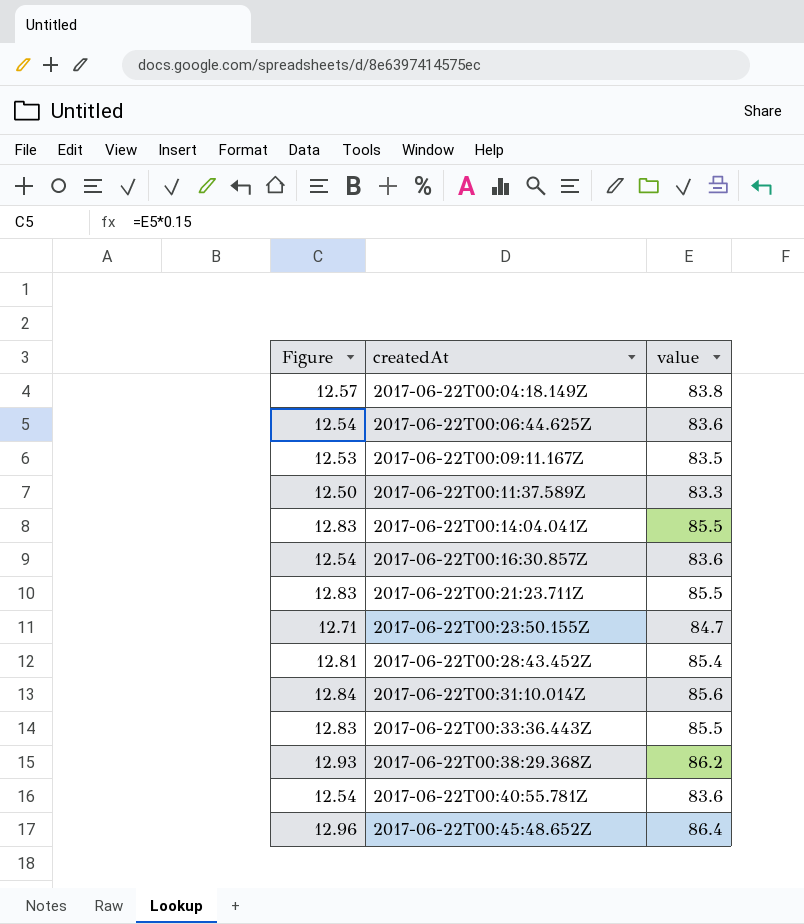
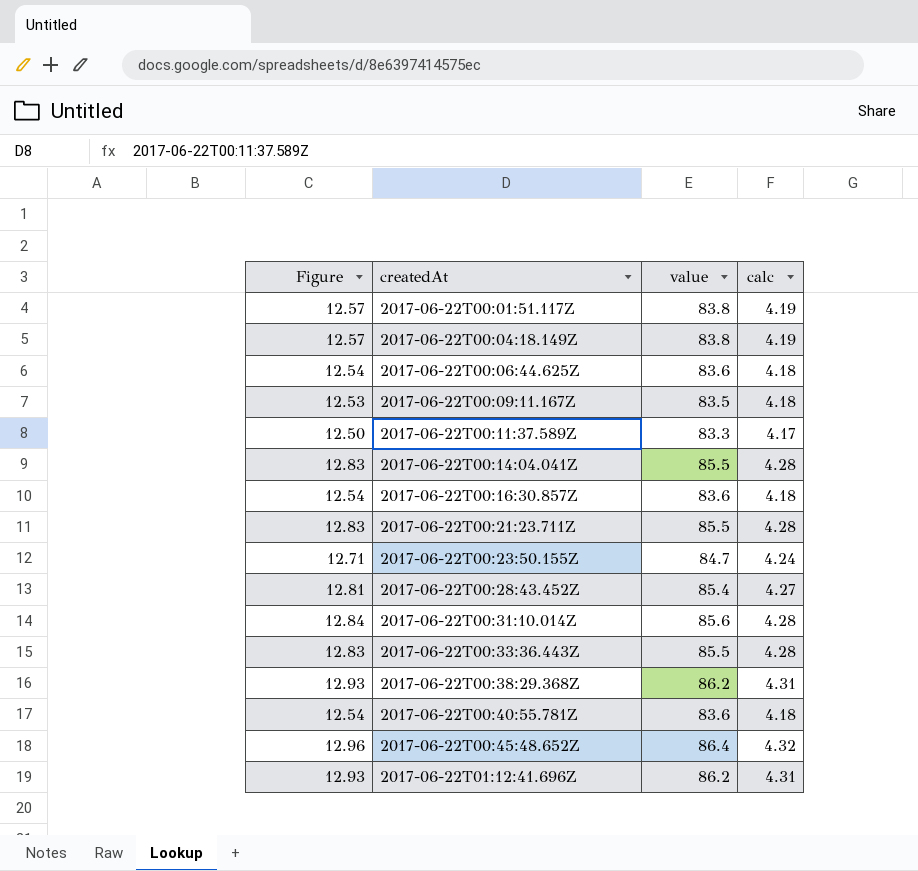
column calc | formula: none -> [value] * 0.05
row 2017-06-22T00:01:51.117Z: none -> 12.57 | 83.8 | 4.19
row 2017-06-22T01:12:41.696Z: none -> 12.93 | 86.2 | 4.31

